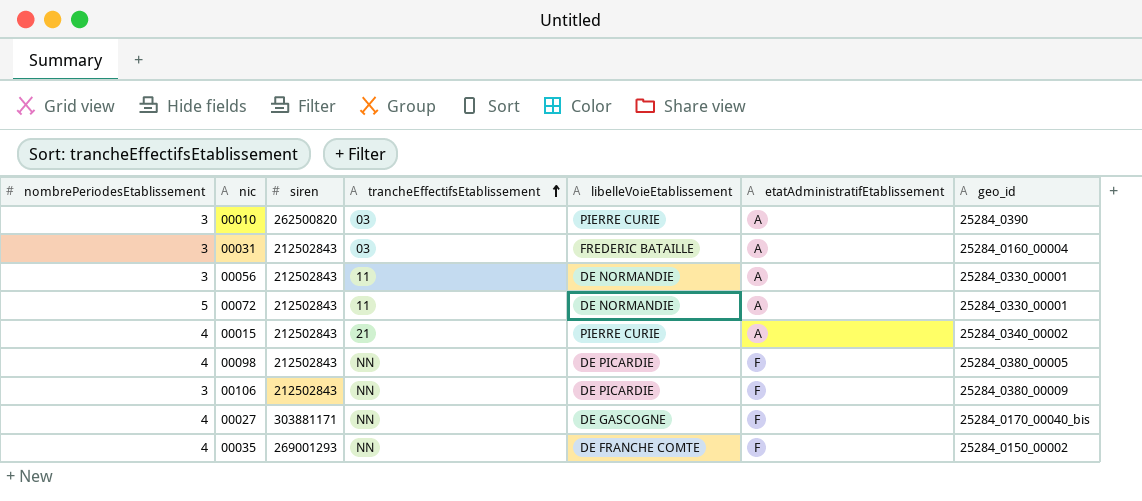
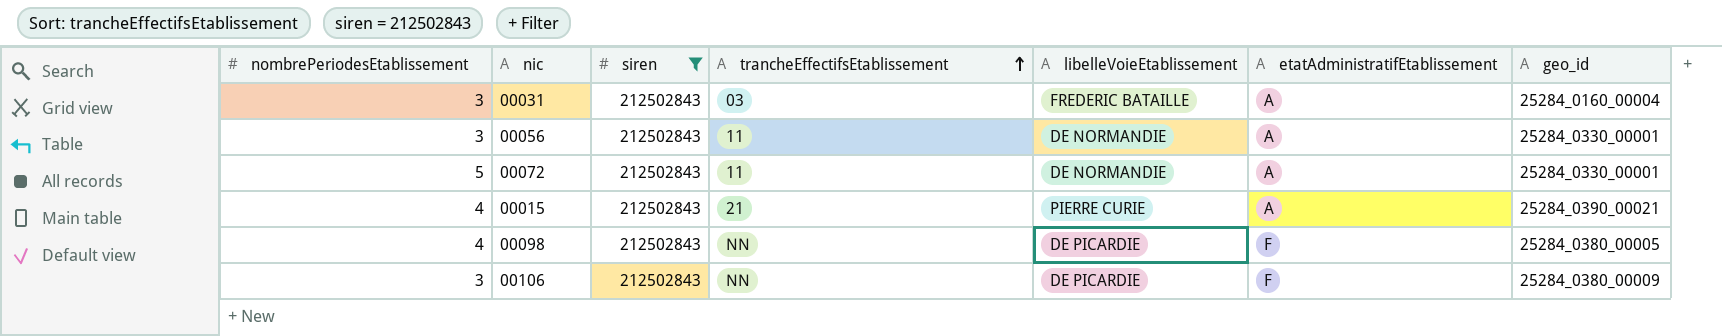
filter: none -> siren = 212502843
00015 | geo_id: 25284_0340_00002 -> 25284_0390_00021

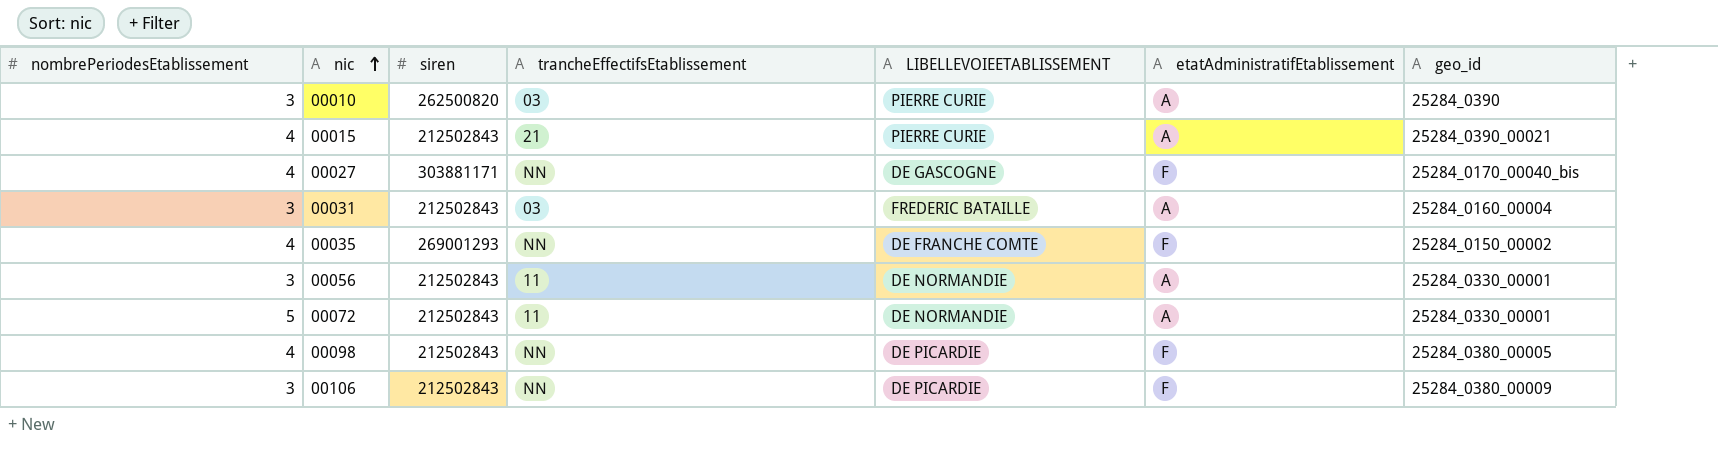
filter: siren = 212502843 -> none
row order: trancheEffectifsEtablissement ascending -> nic ascending
column name: libelleVoieEtablissement -> LIBELLEVOIEETABLISSEMENT

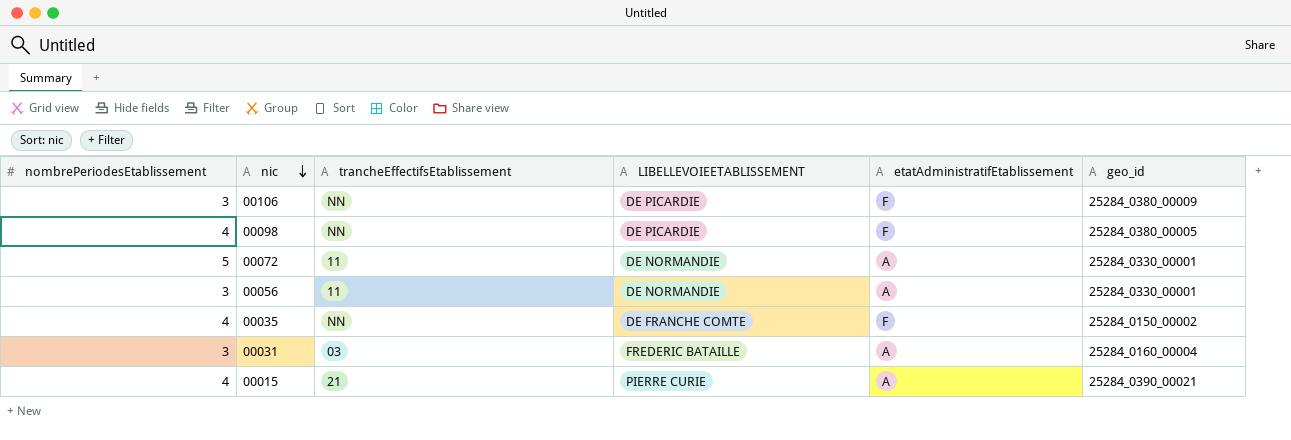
row order: nic ascending -> nic descending
column siren | position: 3 -> none
row 00010: 3 | 262500820 | 03 | PIERRE CURIE | A | 25284_0390 -> none
row 00027: 4 | 303881171 | NN | DE GASCOGNE | F | 25284_0170_00040_bis -> none

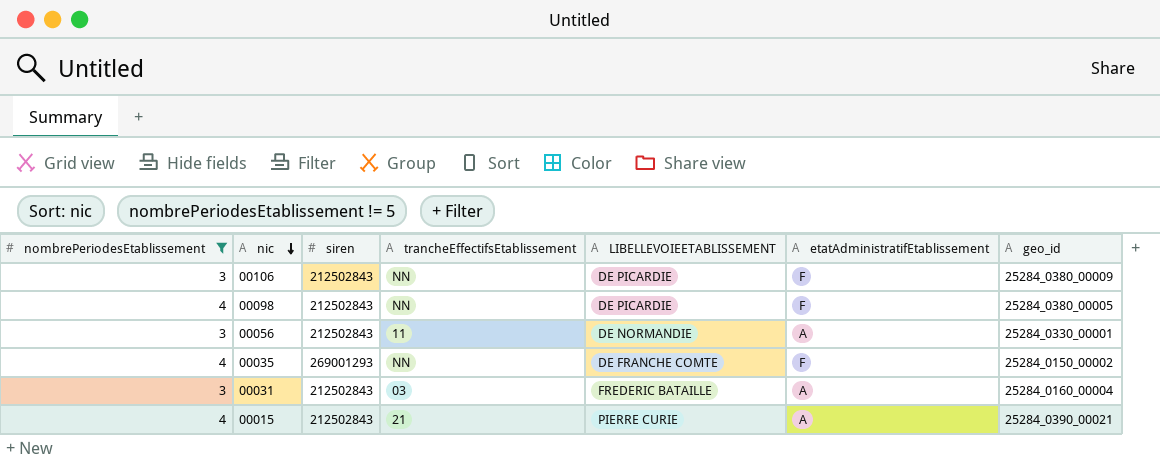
filter: none -> nombrePeriodesEtablissement != 5
column siren | position: none -> 3

